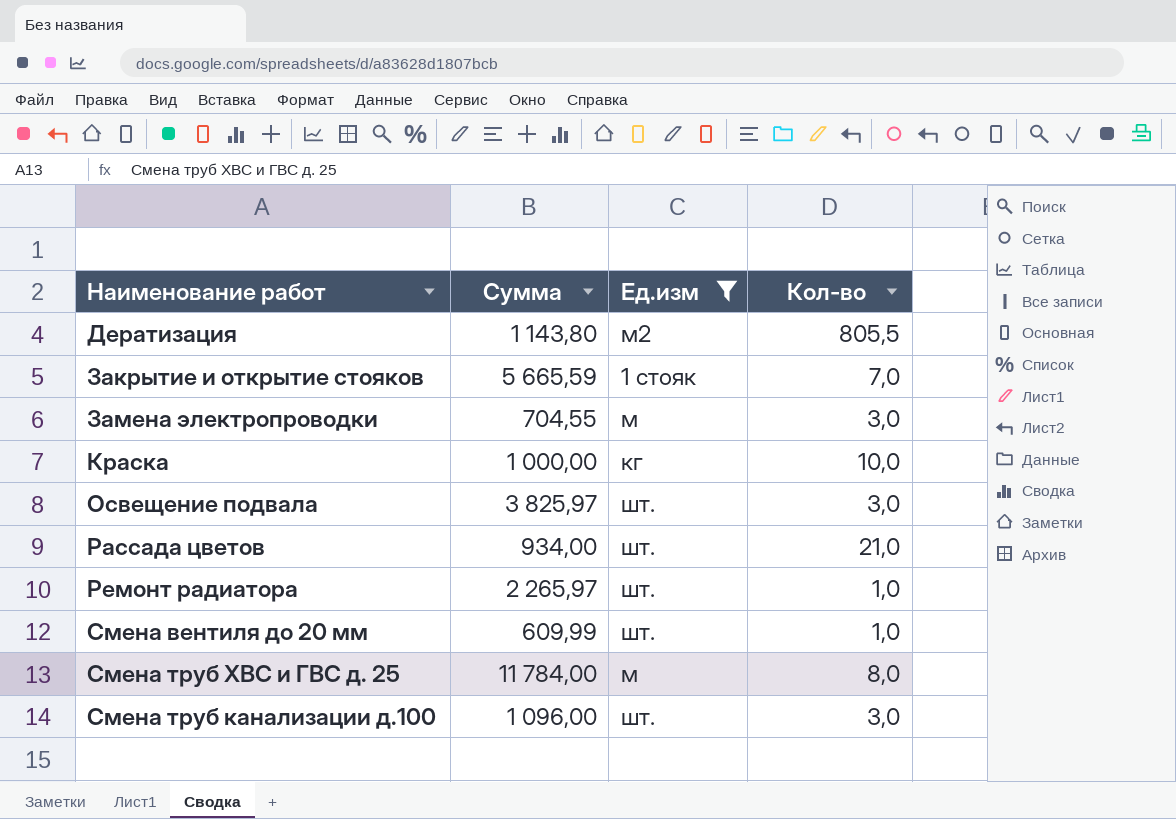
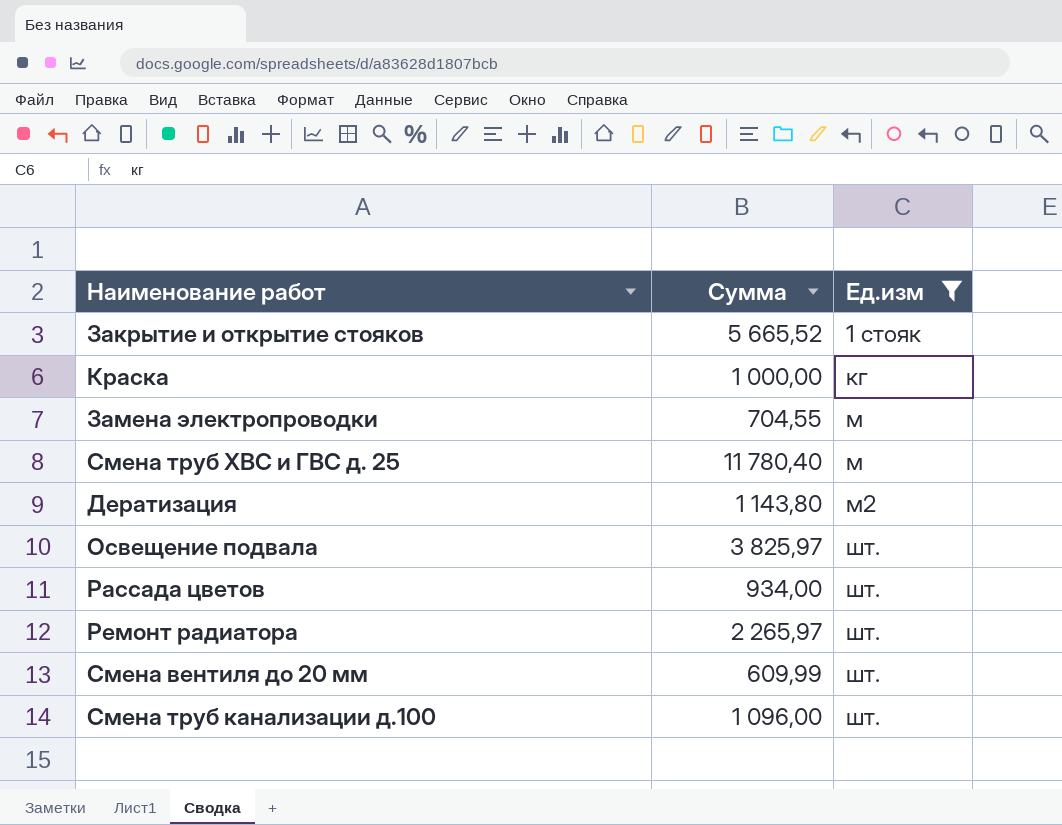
row order: none -> Ед.изм ascending
column Кол-во | position: 4 -> none
Закрытие и открытие стояков | Cуммa: 5 665,59 -> 5 665,52
Смена труб ХВС и ГВС д. 25 | Cуммa: 11 784,00 -> 11 780,40

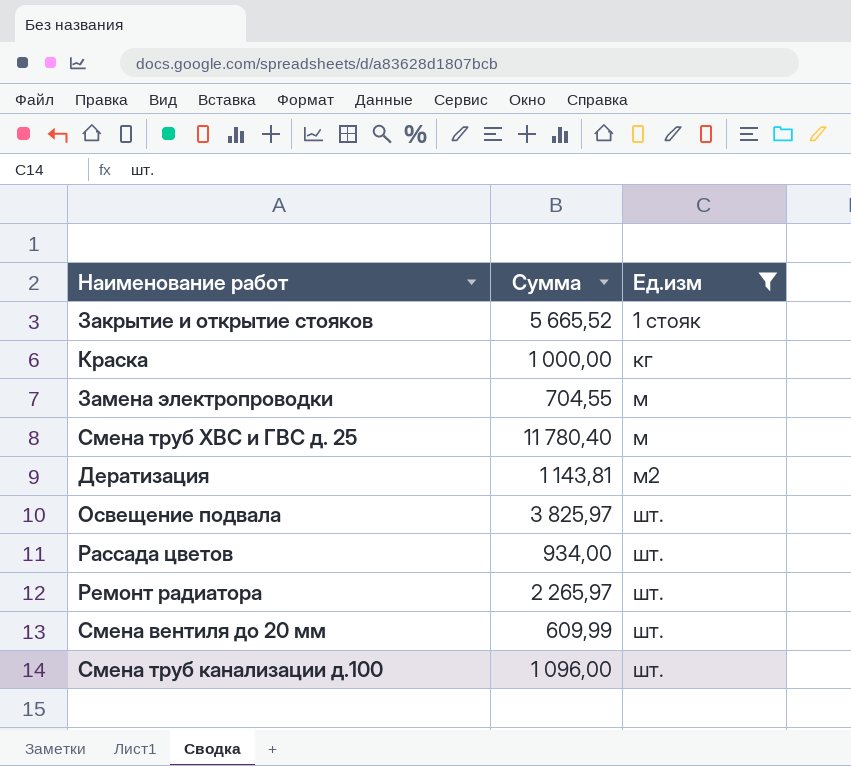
Дератизация | Cуммa: 1 143,80 -> 1 143,81

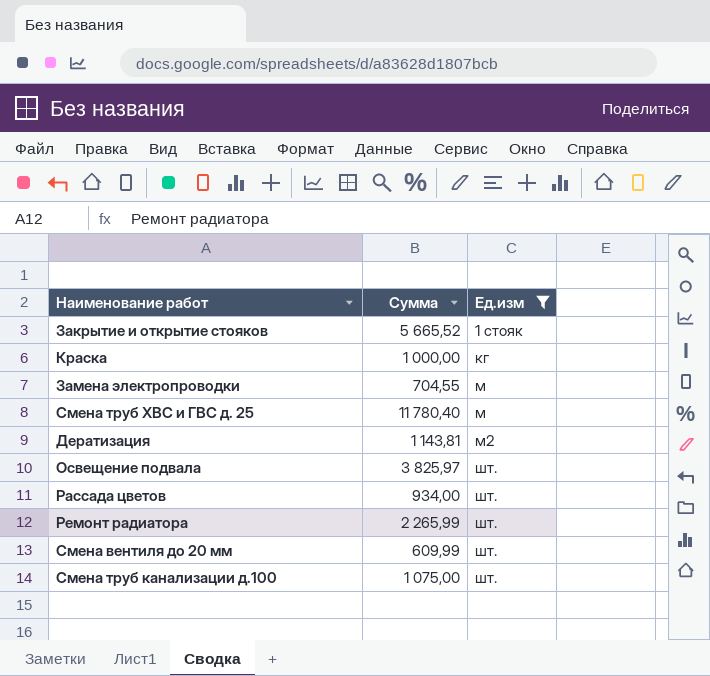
Ремонт радиатора | Cуммa: 2 265,97 -> 2 265,99
Смена труб канализации д.100 | Cуммa: 1 096,00 -> 1 075,00

